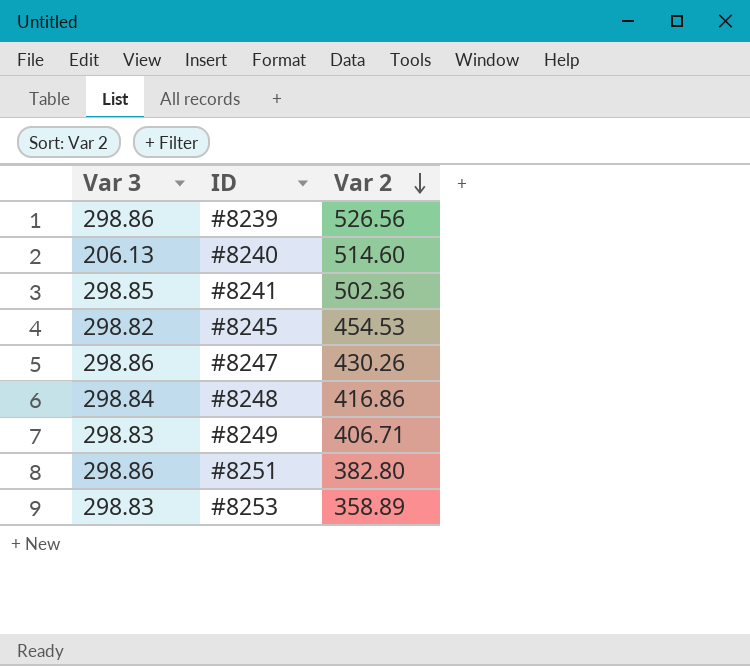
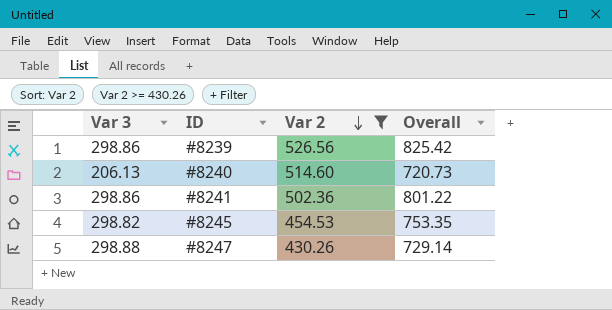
filter: none -> Var 2 >= 430.26
column Overall | formula: none -> [Var 3] + [Var 2]
#8241 | Var 3: 298.85 -> 298.86
#8247 | Var 3: 298.86 -> 298.88

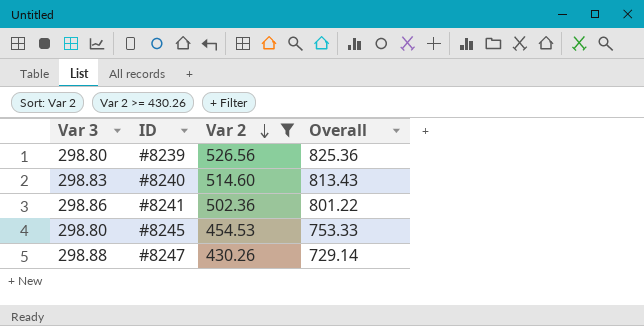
#8239 | Var 3: 298.86 -> 298.80
#8239 | Overall: 825.42 -> 825.36
#8240 | Var 3: 206.13 -> 298.83
#8240 | Overall: 720.73 -> 813.43
#8245 | Var 3: 298.82 -> 298.80
#8245 | Overall: 753.35 -> 753.33

